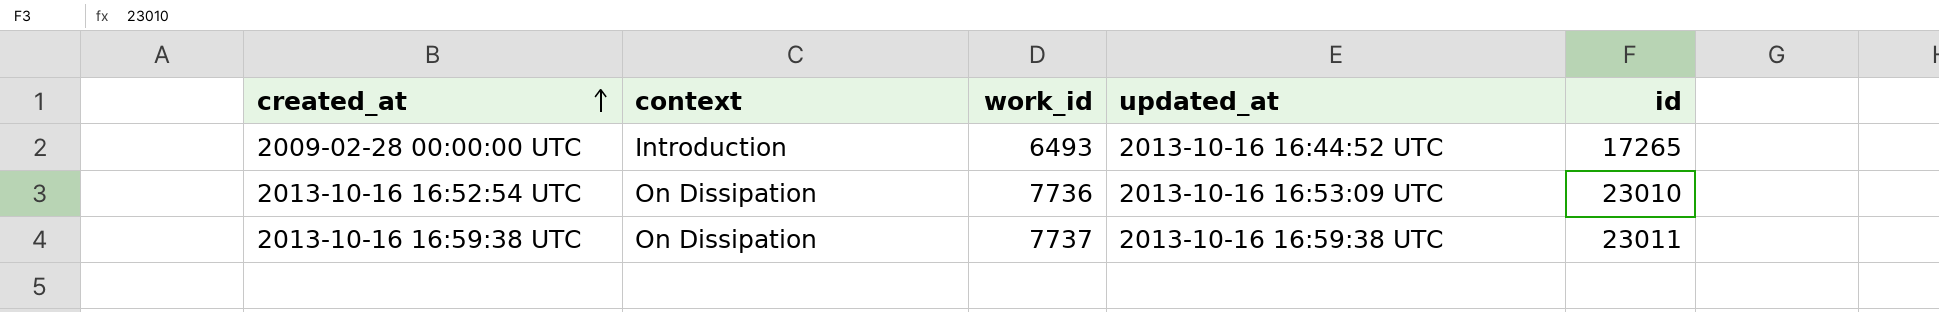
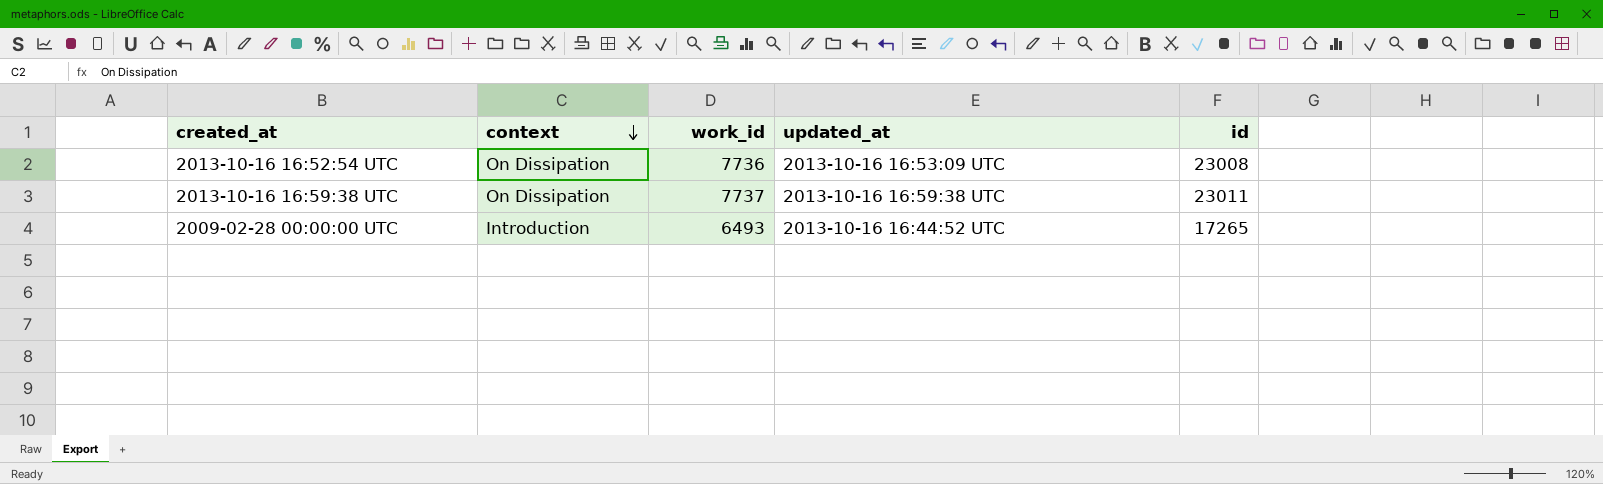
row order: created_at ascending -> context descending
2013-10-16 16:52:54 UTC | id: 23010 -> 23008

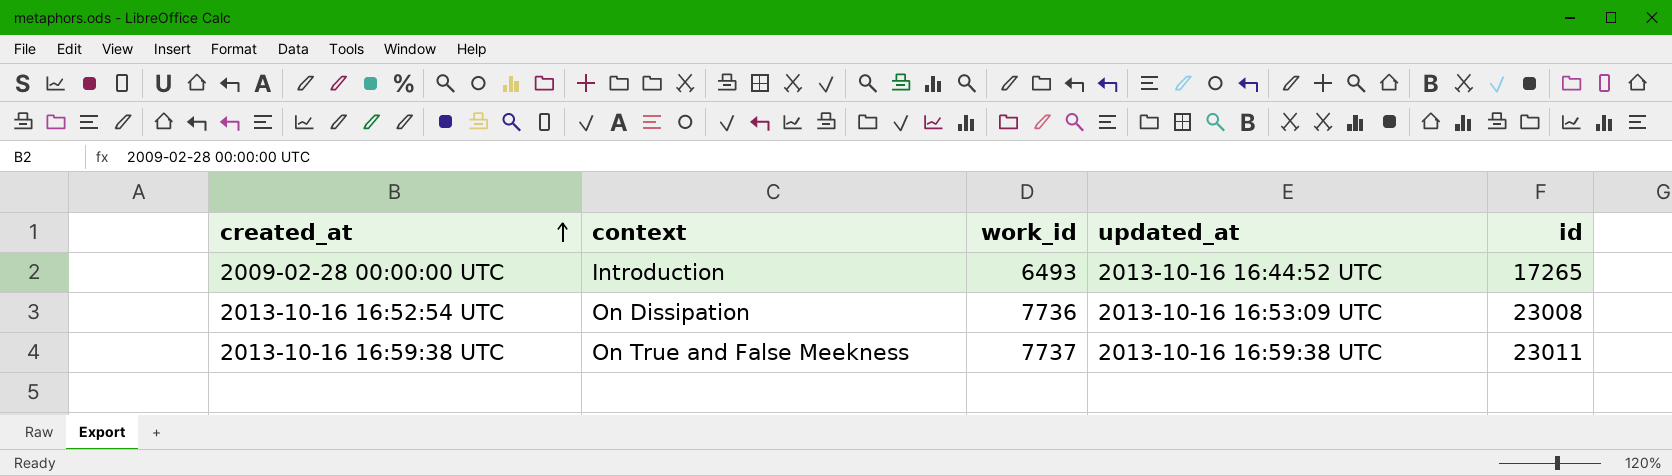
row order: context descending -> created_at ascending
2013-10-16 16:59:38 UTC | context: On Dissipation -> On True and False Meekness

